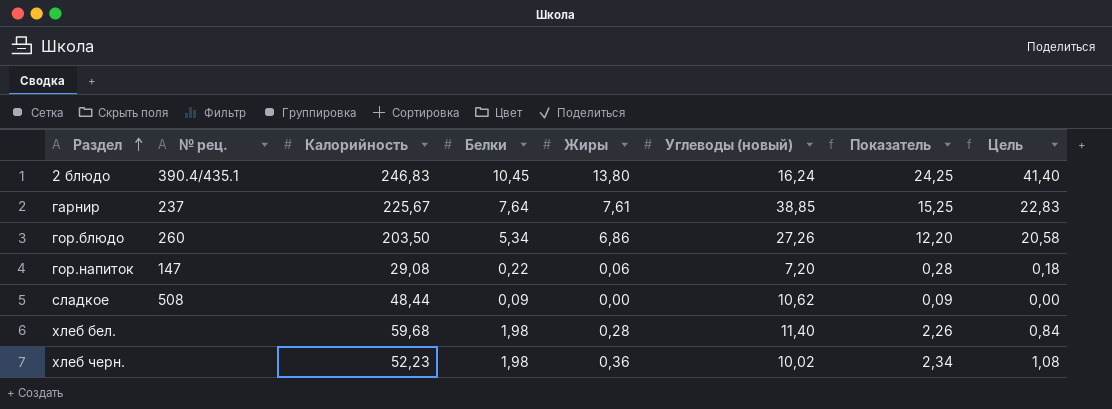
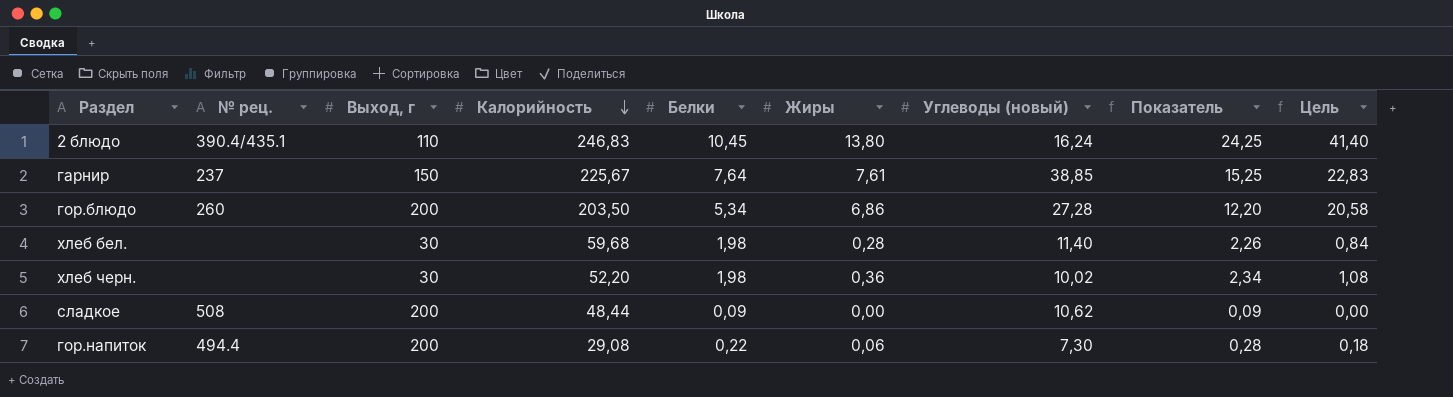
row order: Раздел ascending -> Калорийность descending
column Выход, г | position: none -> 3
гор.блюдо | Углеводы (новый): 27,26 -> 27,28
хлеб черн. | Калорийность: 52,23 -> 52,20
гор.напиток | № рец.: 147 -> 494.4
гор.напиток | Углеводы (новый): 7,20 -> 7,30

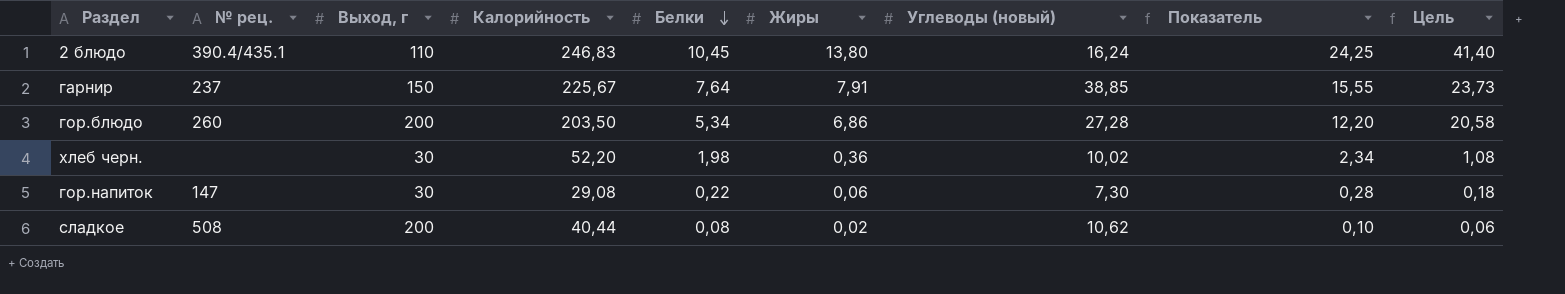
row order: Калорийность descending -> Белки descending
row хлеб бел.: none | 30 | 59,68 | 1,98 | 0,28 | 11,40 | 2,26 | 0,84 -> none
гарнир | Жиры: 7,61 -> 7,91
гарнир | Показатель: 15,25 -> 15,55
гарнир | Цель: 22,83 -> 23,73
гор.напиток | № рец.: 494.4 -> 147
гор.напиток | Выход, г: 200 -> 30
сладкое | Калорийность: 48,44 -> 40,44
сладкое | Белки: 0,09 -> 0,08
сладкое | Жиры: 0,00 -> 0,02
сладкое | Показатель: 0,09 -> 0,10
сладкое | Цель: 0,00 -> 0,06

